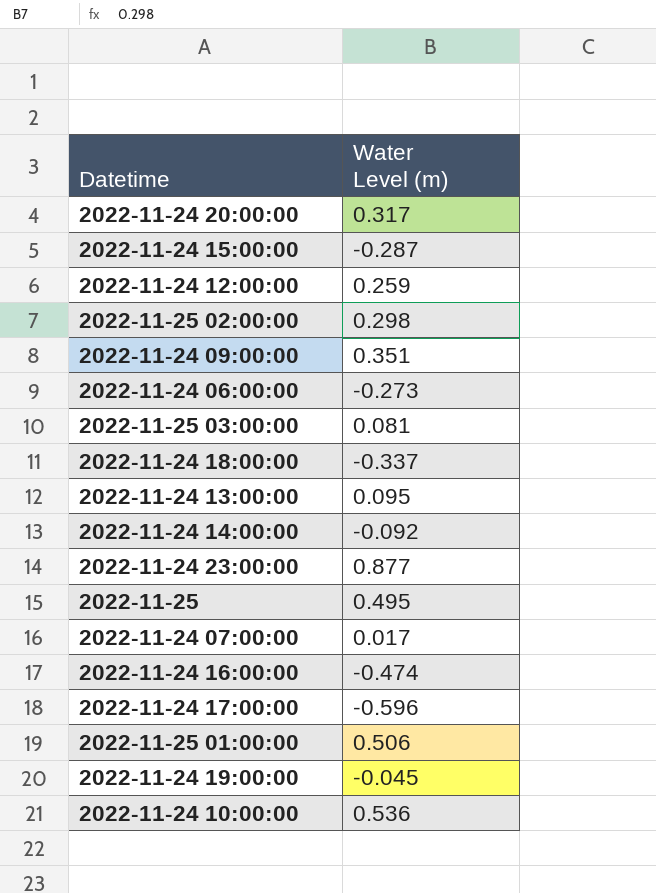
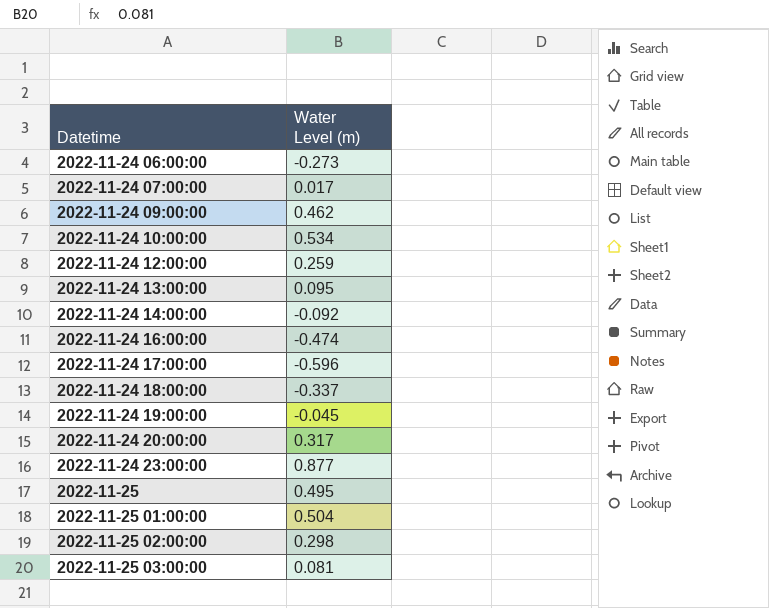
row order: none -> Datetime ascending
row 2022-11-24 15:00:00: -0.287 -> none
2022-11-24 09:00:00 | Water Level (m): 0.351 -> 0.462
2022-11-24 10:00:00 | Water Level (m): 0.536 -> 0.534
2022-11-25 01:00:00 | Water Level (m): 0.506 -> 0.504

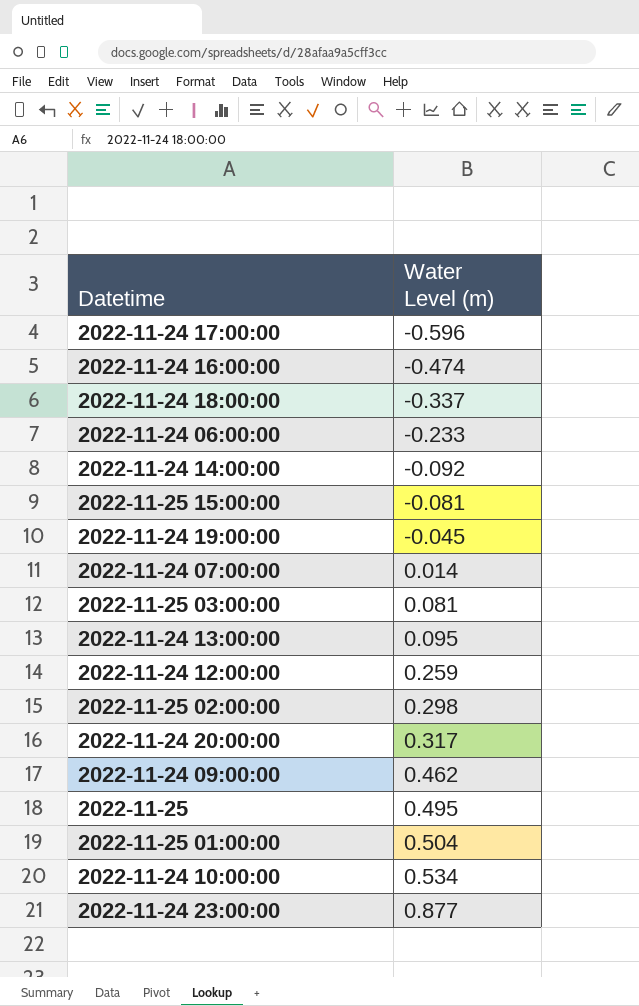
row order: Datetime ascending -> Water Level (m) ascending
2022-11-24 06:00:00 | Water Level (m): -0.273 -> -0.233
row 2022-11-25 15:00:00: none -> -0.081
2022-11-24 07:00:00 | Water Level (m): 0.017 -> 0.014

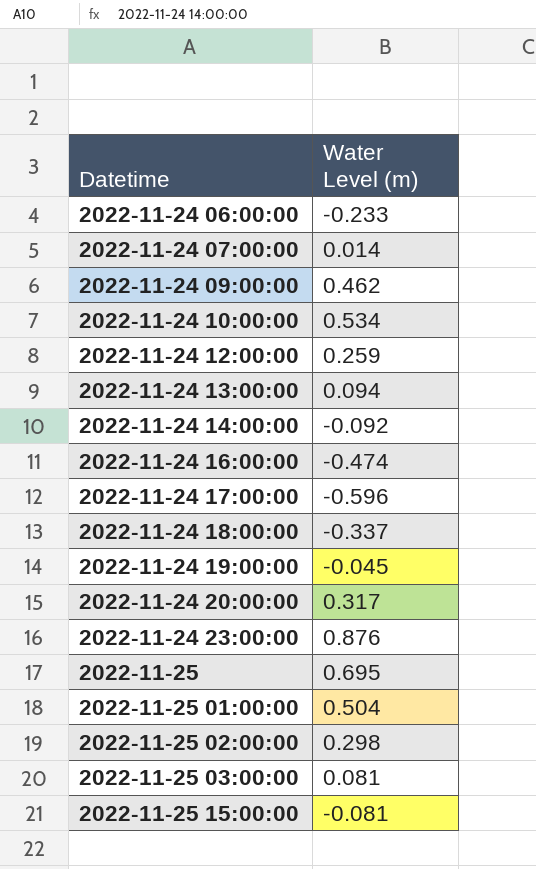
row order: Water Level (m) ascending -> Datetime ascending
2022-11-24 13:00:00 | Water Level (m): 0.095 -> 0.094
2022-11-24 23:00:00 | Water Level (m): 0.877 -> 0.876
2022-11-25 | Water Level (m): 0.495 -> 0.695

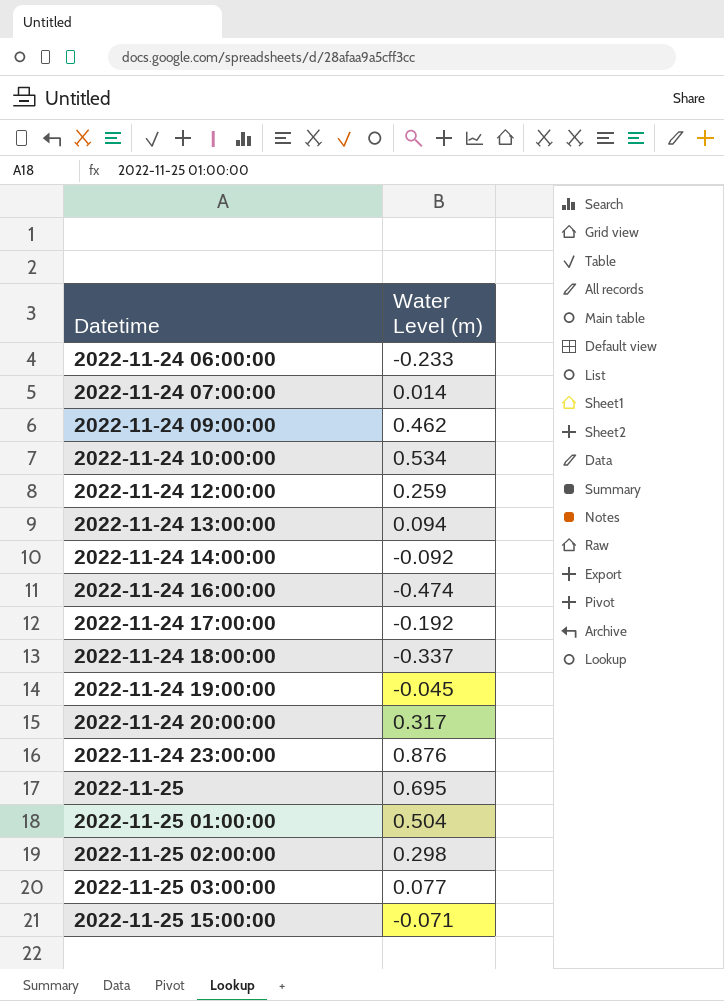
2022-11-24 17:00:00 | Water Level (m): -0.596 -> -0.192
2022-11-25 03:00:00 | Water Level (m): 0.081 -> 0.077
2022-11-25 15:00:00 | Water Level (m): -0.081 -> -0.071

